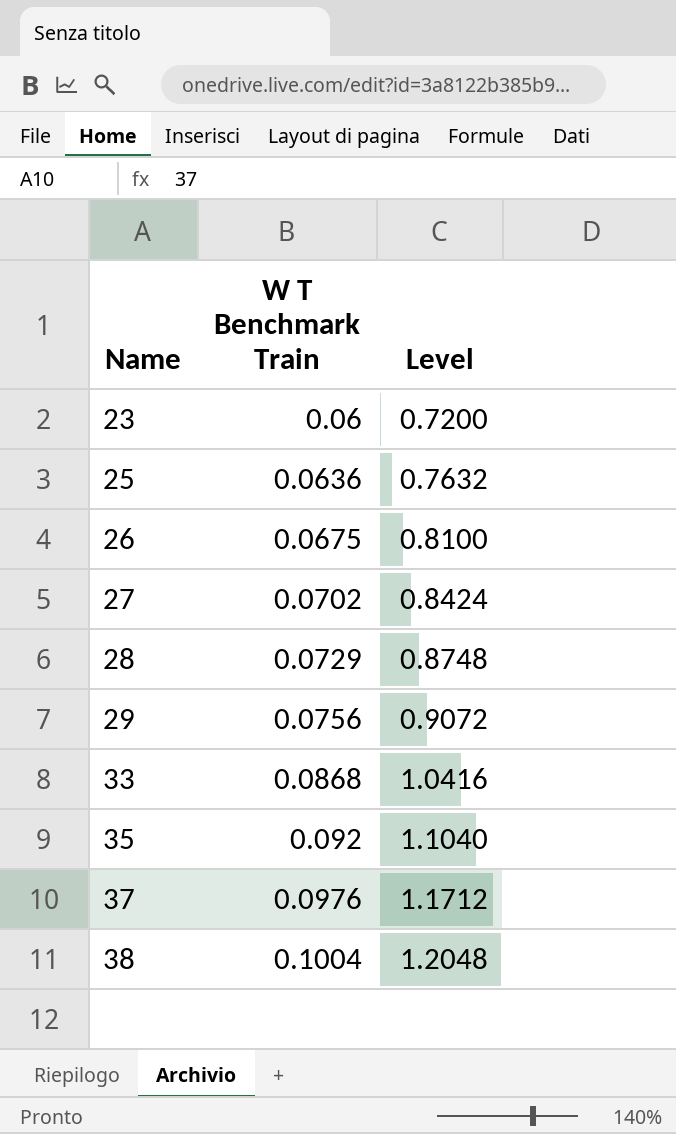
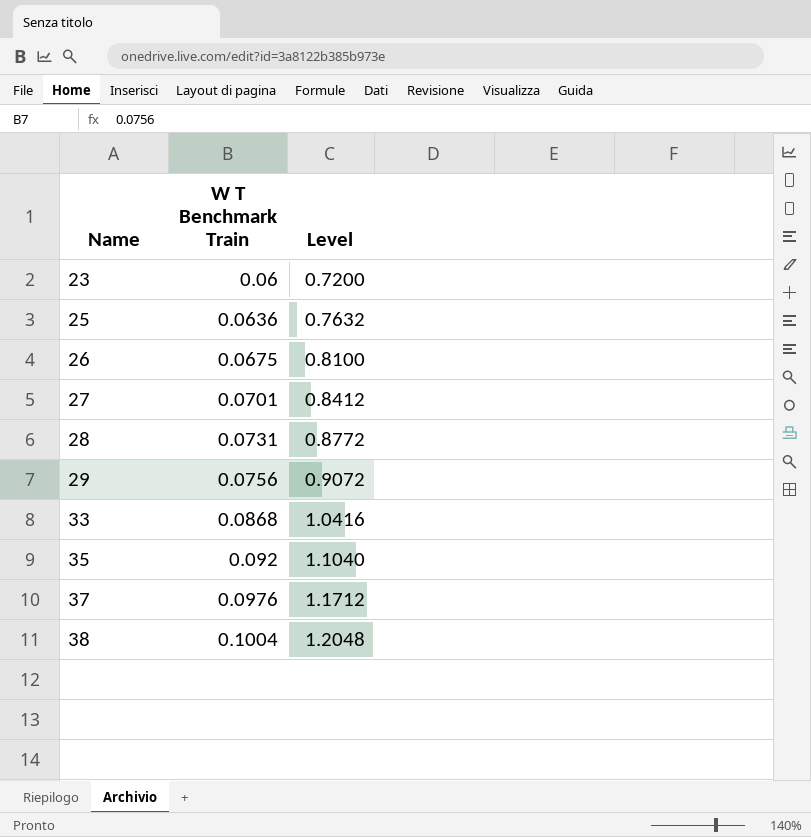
27 | W T Benchmark Train: 0.0702 -> 0.0701
27 | Level: 0.8424 -> 0.8412
28 | W T Benchmark Train: 0.0729 -> 0.0731
28 | Level: 0.8748 -> 0.8772

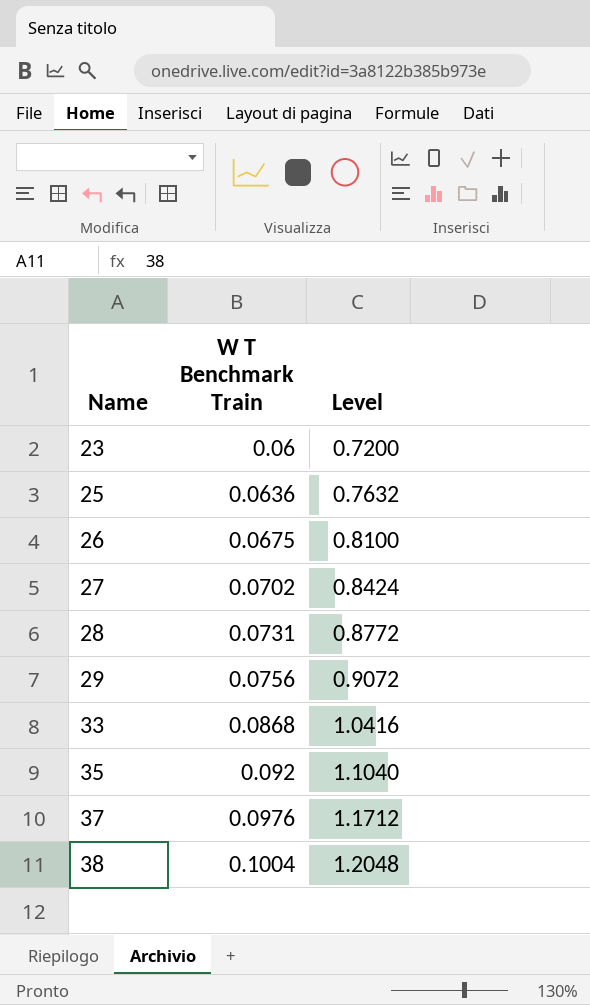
27 | W T Benchmark Train: 0.0701 -> 0.0702
27 | Level: 0.8412 -> 0.8424

